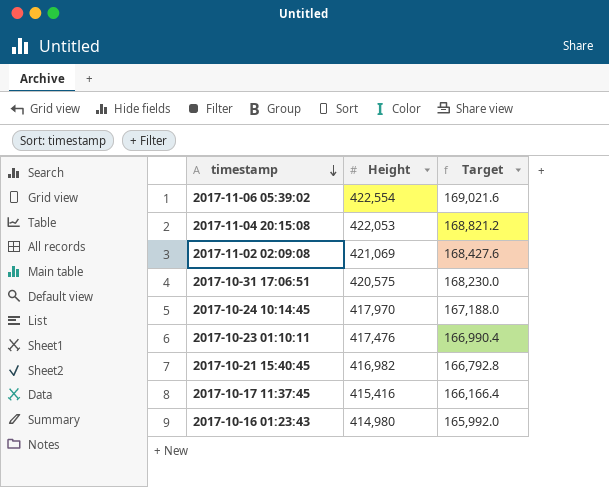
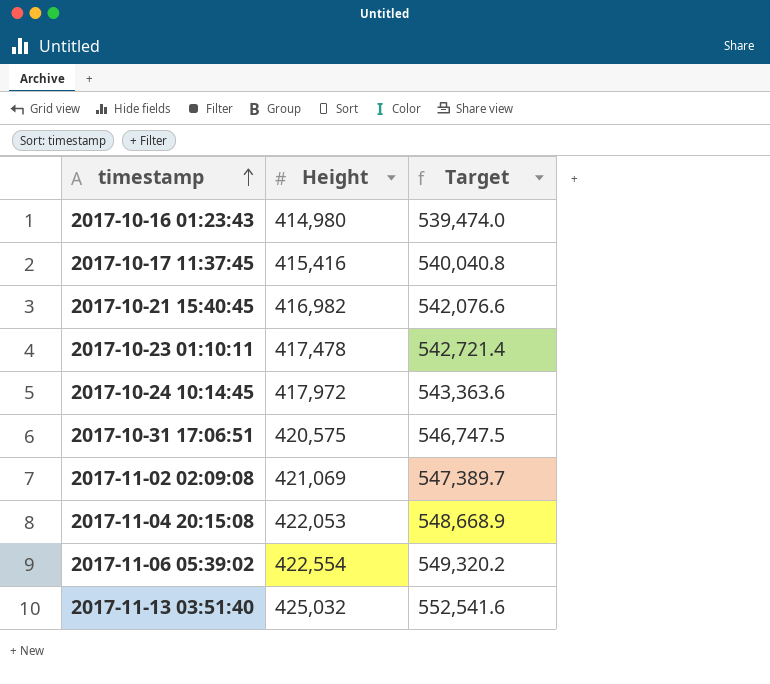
row order: timestamp descending -> timestamp ascending
column Target | formula: [Height] * 0.4 -> [Height] * 1.3
2017-10-23 01:10:11 | Height: 417,476 -> 417,478
2017-10-24 10:14:45 | Height: 417,970 -> 417,972
row 2017-11-13 03:51:40: none -> 425,032 | 552,541.6

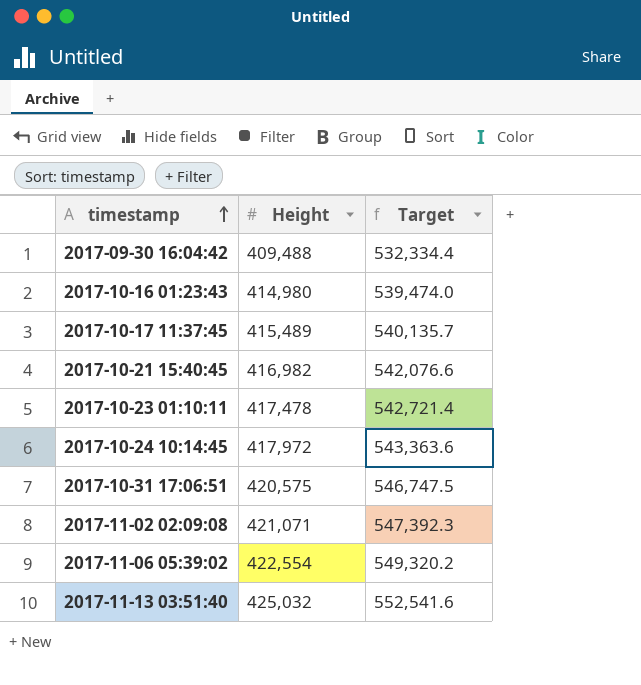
row 2017-11-04 20:15:08: 422,053 | 548,668.9 -> none
row 2017-09-30 16:04:42: none -> 409,488 | 532,334.4
2017-10-17 11:37:45 | Height: 415,416 -> 415,489
2017-10-17 11:37:45 | Target: 540,040.8 -> 540,135.7
2017-11-02 02:09:08 | Height: 421,069 -> 421,071
2017-11-02 02:09:08 | Target: 547,389.7 -> 547,392.3

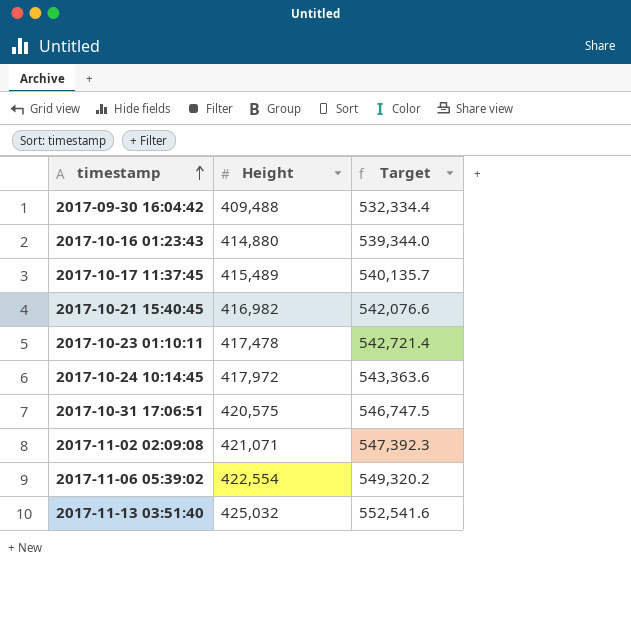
2017-10-16 01:23:43 | Height: 414,980 -> 414,880
2017-10-16 01:23:43 | Target: 539,474.0 -> 539,344.0

